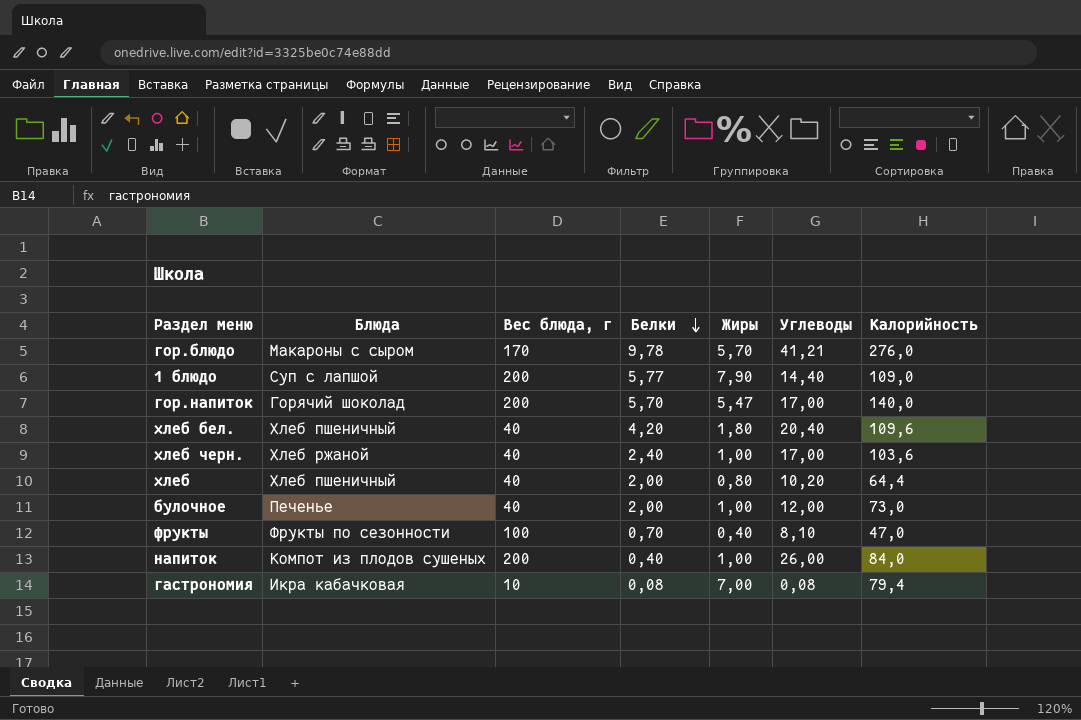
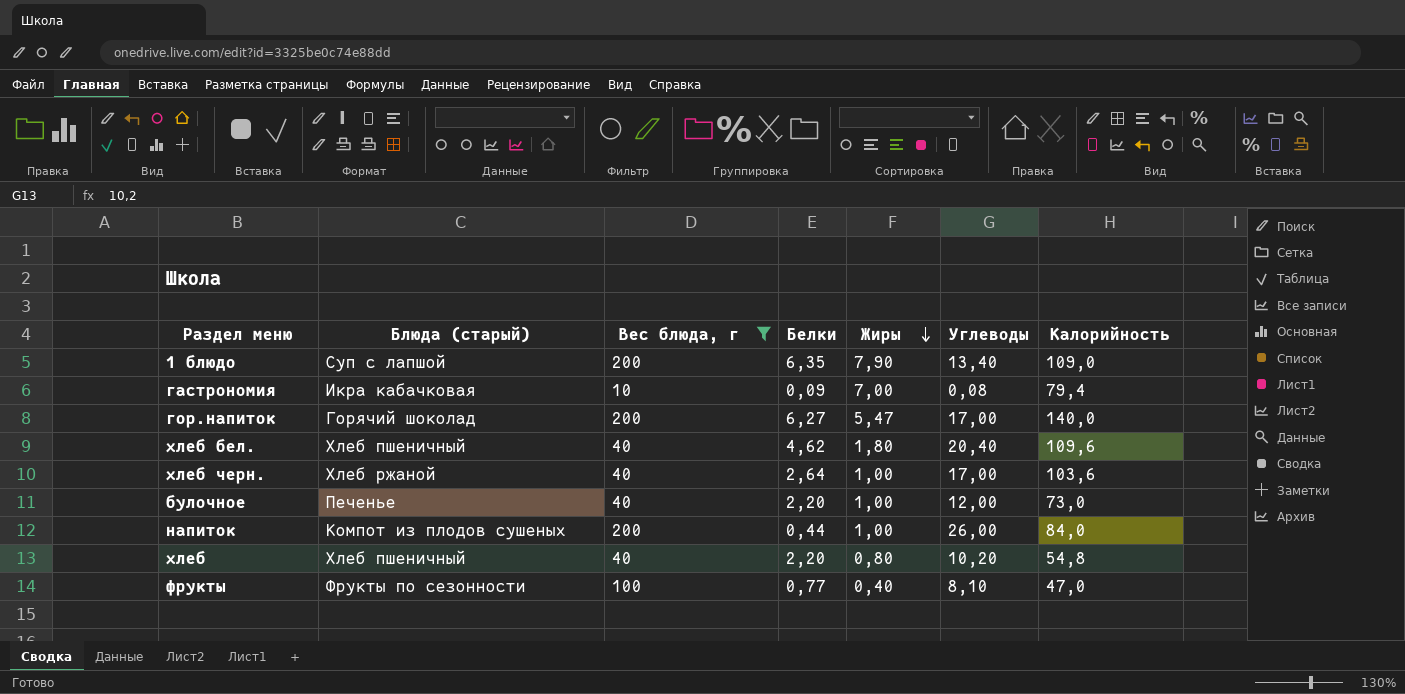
filter: none -> Вес блюда, г != 170
row order: Белки descending -> Жиры descending
column name: Блюда -> Блюда (старый)
1 блюдо | Белки: 5,77 -> 6,35
1 блюдо | Углеводы: 14,40 -> 13,40
гастрономия | Белки: 0,08 -> 0,09
гор.напиток | Белки: 5,70 -> 6,27
хлеб бел. | Белки: 4,20 -> 4,62
хлеб черн. | Белки: 2,40 -> 2,64
булочное | Белки: 2,00 -> 2,20
напиток | Белки: 0,40 -> 0,44
хлеб | Белки: 2,00 -> 2,20
хлеб | Калорийность: 64,4 -> 54,8
фрукты | Белки: 0,70 -> 0,77

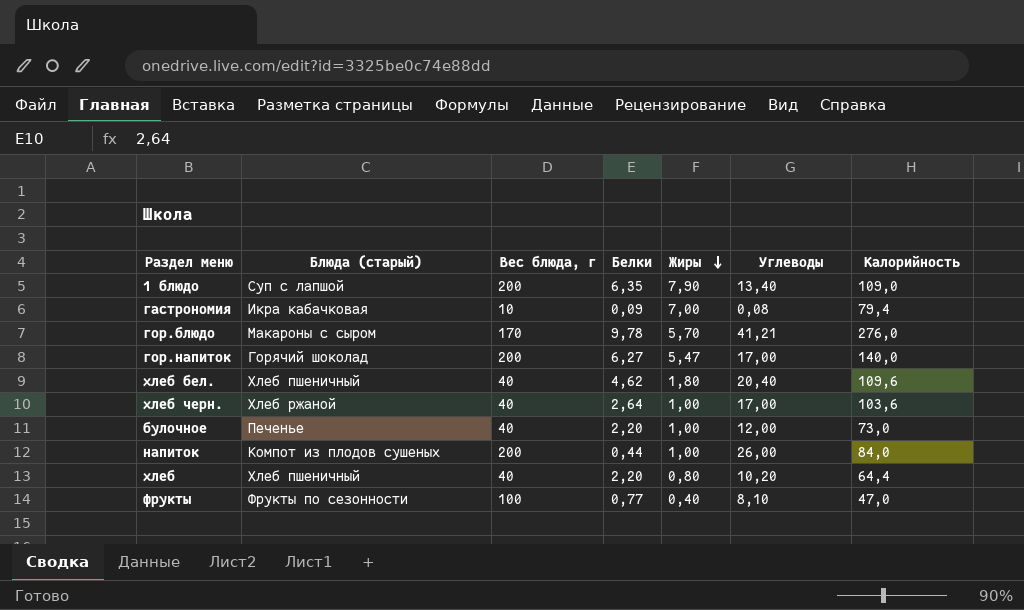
filter: Вес блюда, г != 170 -> none
хлеб | Калорийность: 54,8 -> 64,4

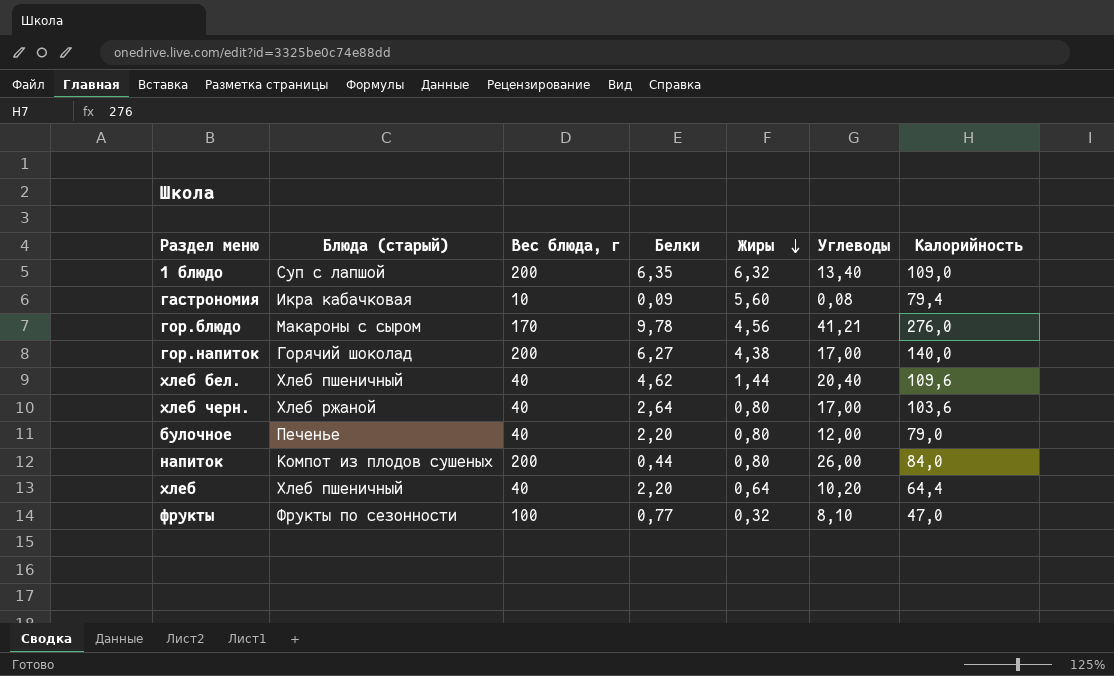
1 блюдо | Жиры: 7,90 -> 6,32
гастрономия | Жиры: 7,00 -> 5,60
гор.блюдо | Жиры: 5,70 -> 4,56
гор.напиток | Жиры: 5,47 -> 4,38
хлеб бел. | Жиры: 1,80 -> 1,44
хлеб черн. | Жиры: 1,00 -> 0,80
булочное | Жиры: 1,00 -> 0,80
булочное | Калорийность: 73,0 -> 79,0
напиток | Жиры: 1,00 -> 0,80
хлеб | Жиры: 0,80 -> 0,64
фрукты | Жиры: 0,40 -> 0,32

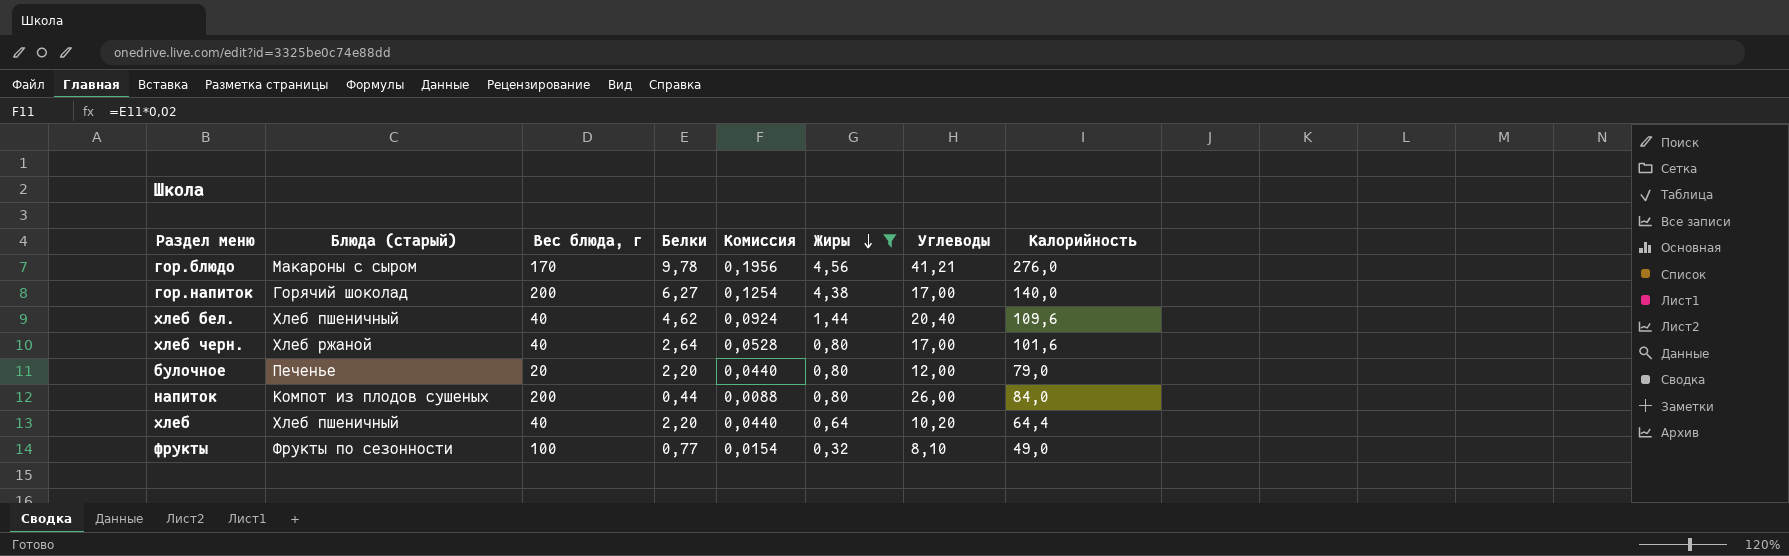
filter: none -> Жиры <= 4,56
column Комиссия | formula: none -> [Белки] * 0,02
хлеб черн. | Калорийность: 103,6 -> 101,6
булочное | Вес блюда, г: 40 -> 20
фрукты | Калорийность: 47,0 -> 49,0

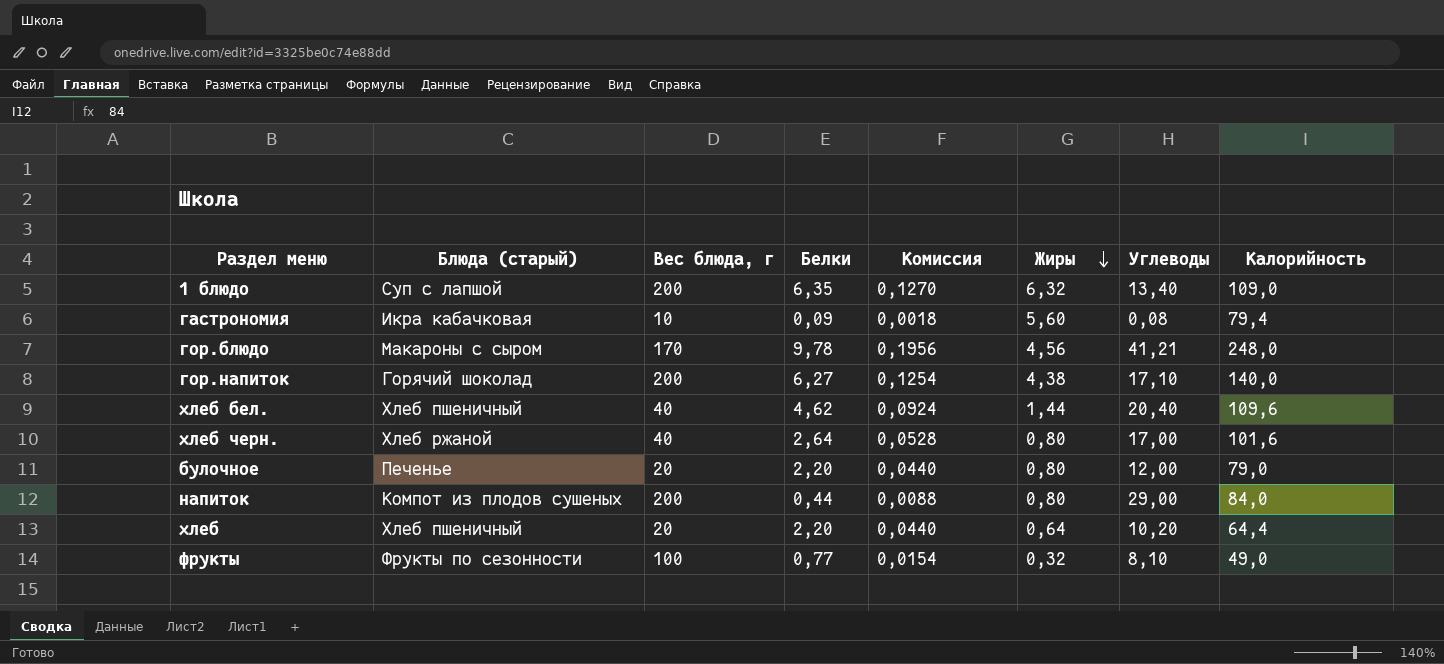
filter: Жиры <= 4,56 -> none
гор.блюдо | Калорийность: 276,0 -> 248,0
гор.напиток | Углеводы: 17,00 -> 17,10
напиток | Углеводы: 26,00 -> 29,00
хлеб | Вес блюда, г: 40 -> 20

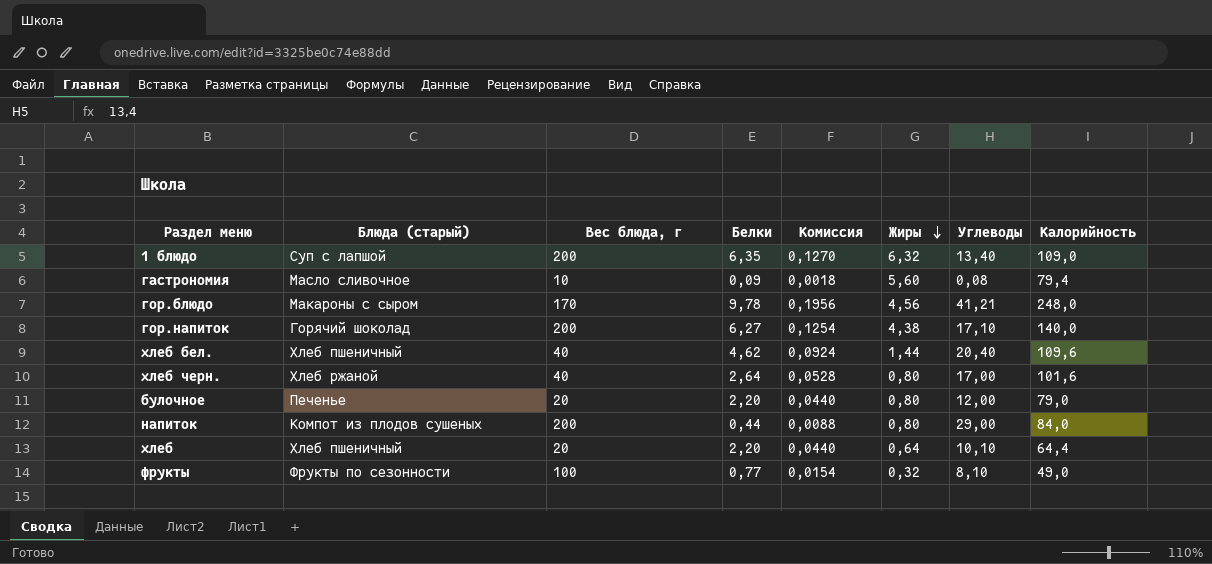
гастрономия | Блюда (старый): Икра кабачковая -> Масло сливочное
хлеб | Углеводы: 10,20 -> 10,10

